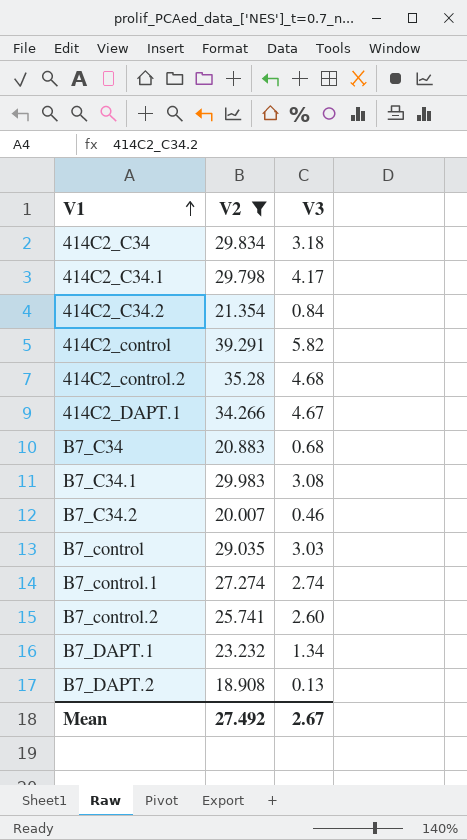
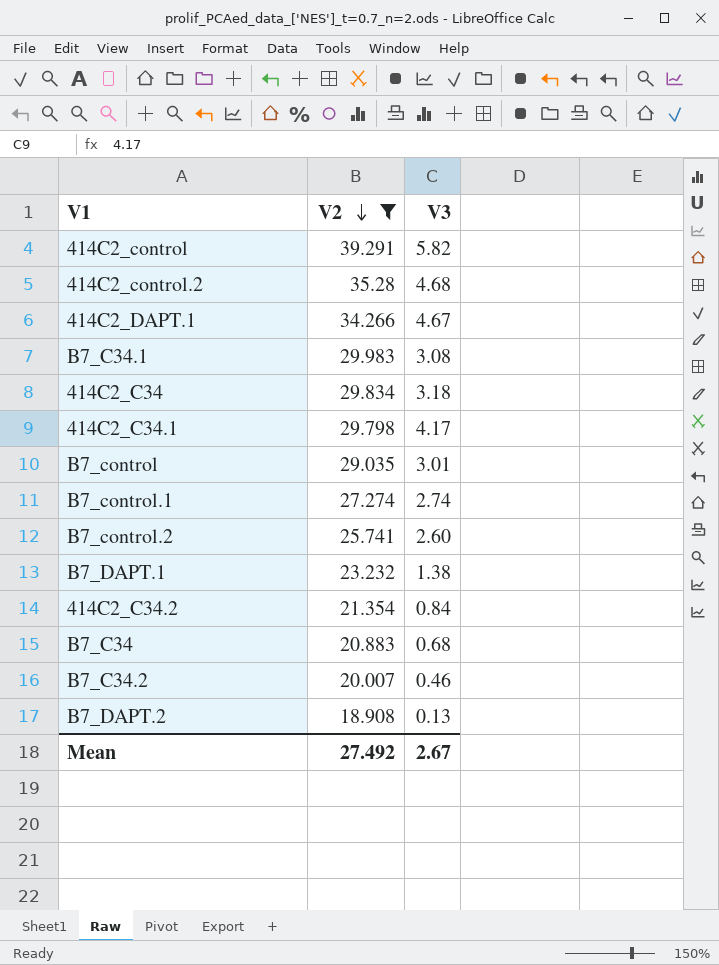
row order: V1 ascending -> V2 descending
B7_control | V3: 3.03 -> 3.01
B7_DAPT.1 | V3: 1.34 -> 1.38

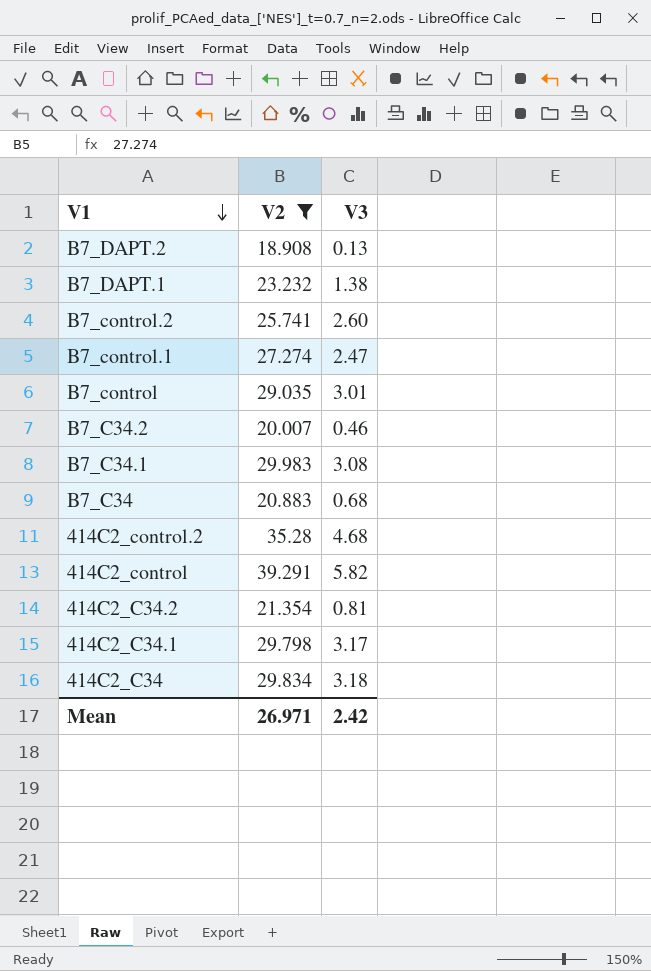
row order: V2 descending -> V1 descending
row 414C2_DAPT.1: 34.266 | 4.67 -> none
B7_control.1 | V3: 2.74 -> 2.47
414C2_C34.2 | V3: 0.84 -> 0.81
414C2_C34.1 | V3: 4.17 -> 3.17
Mean | V2: 27.492 -> 26.971
Mean | V3: 2.67 -> 2.42

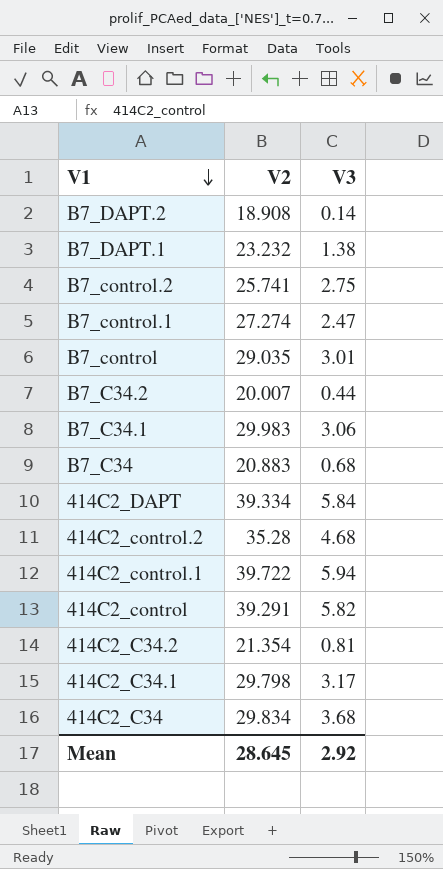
filter: V2 <= 39.291 -> none
B7_DAPT.2 | V3: 0.13 -> 0.14
B7_control.2 | V3: 2.60 -> 2.75
B7_C34.2 | V3: 0.46 -> 0.44
B7_C34.1 | V3: 3.08 -> 3.06
414C2_C34 | V3: 3.18 -> 3.68
Mean | V2: 26.971 -> 28.645
Mean | V3: 2.42 -> 2.92

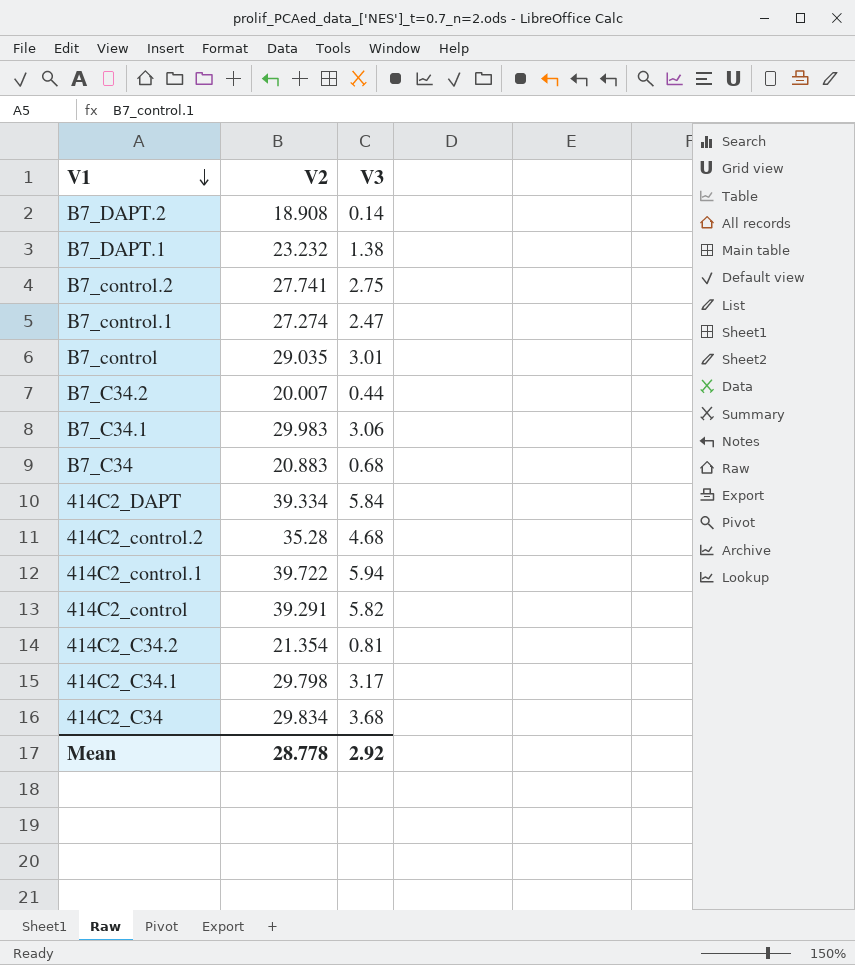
B7_control.2 | V2: 25.741 -> 27.741
Mean | V2: 28.645 -> 28.778

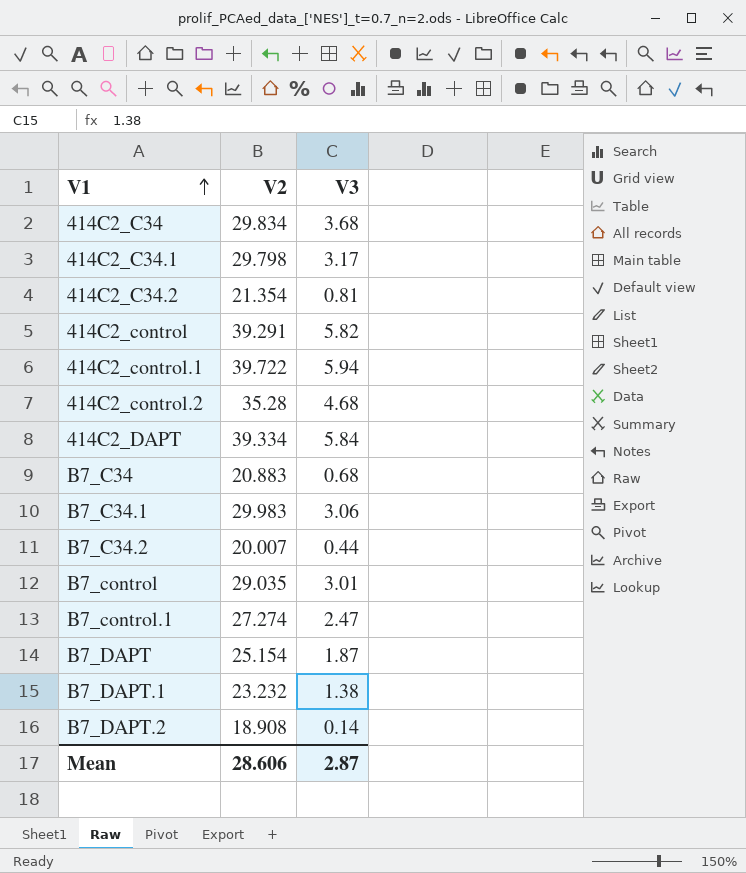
row order: V1 descending -> V1 ascending
row B7_control.2: 27.741 | 2.75 -> none
row B7_DAPT: none -> 25.154 | 1.87
Mean | V2: 28.778 -> 28.606
Mean | V3: 2.92 -> 2.87

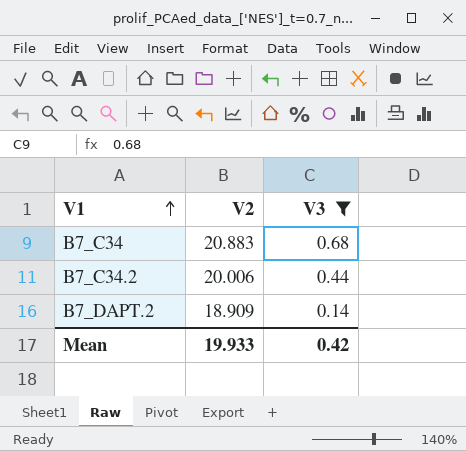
filter: none -> V3 <= 0.68
B7_C34.2 | V2: 20.007 -> 20.006
B7_DAPT.2 | V2: 18.908 -> 18.909
Mean | V2: 28.606 -> 19.933
Mean | V3: 2.87 -> 0.42

